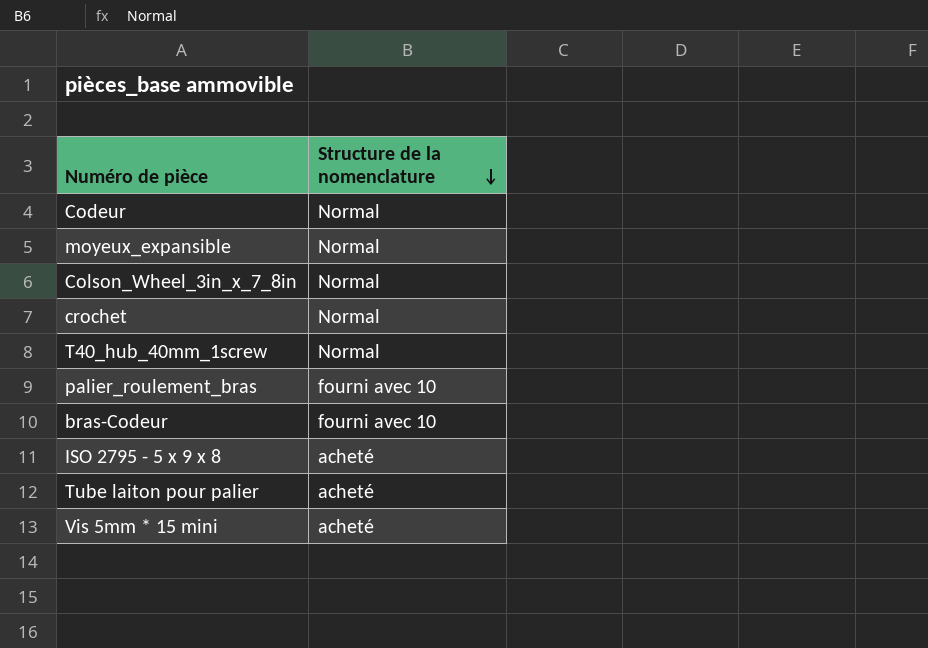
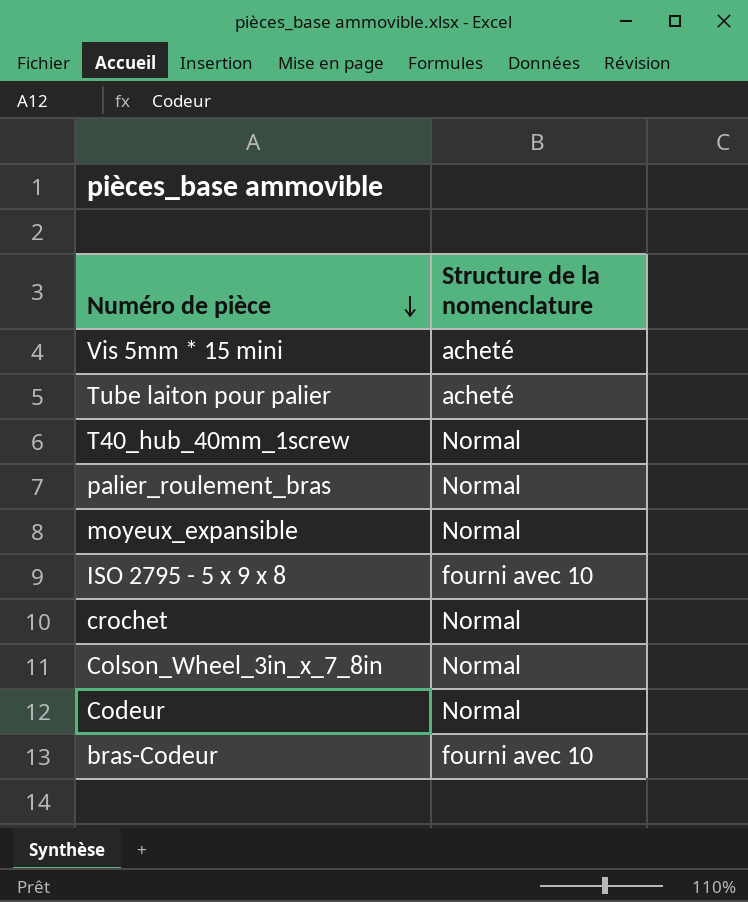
row order: Structure de la nomenclature descending -> Numéro de pièce descending
palier_roulement_bras | Structure de la nomenclature: fourni avec 10 -> Normal
ISO 2795 - 5 x 9 x 8 | Structure de la nomenclature: acheté -> fourni avec 10

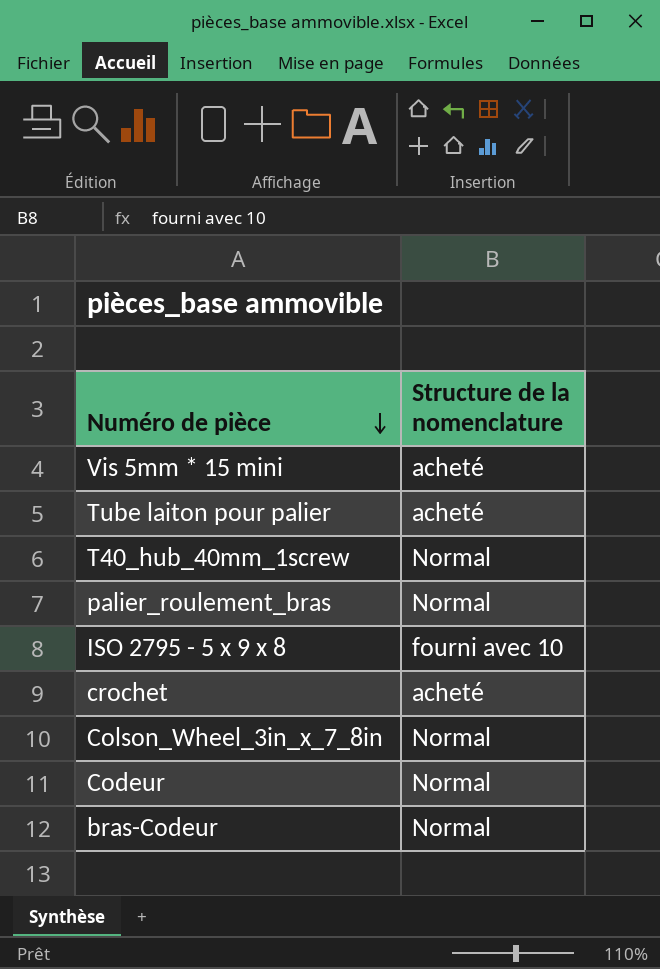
row moyeux_expansible: Normal -> none
crochet | Structure de la nomenclature: Normal -> acheté
bras-Codeur | Structure de la nomenclature: fourni avec 10 -> Normal

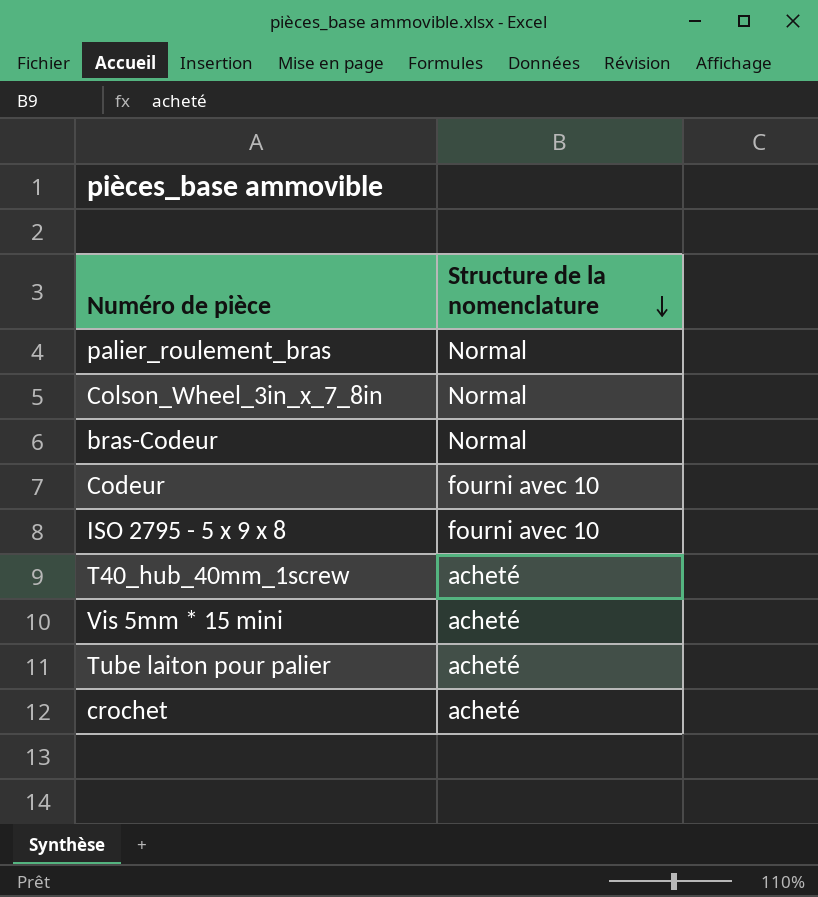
row order: Numéro de pièce descending -> Structure de la nomenclature descending
Codeur | Structure de la nomenclature: Normal -> fourni avec 10
T40_hub_40mm_1screw | Structure de la nomenclature: Normal -> acheté

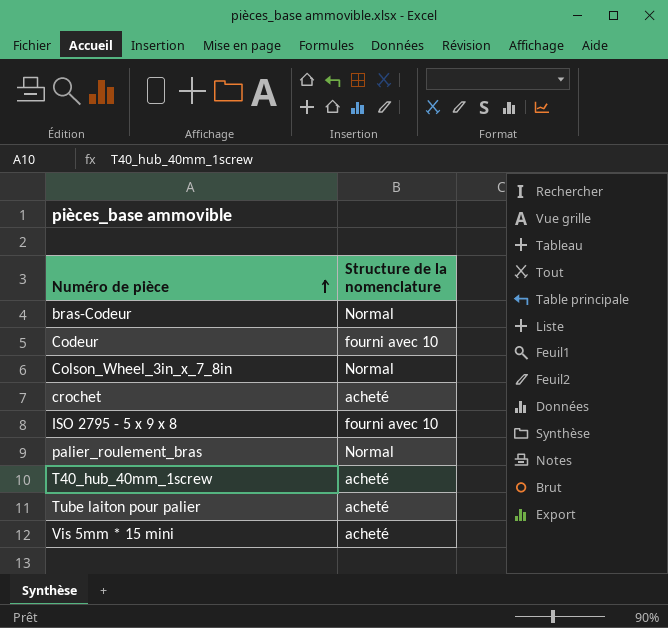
row order: Structure de la nomenclature descending -> Numéro de pièce ascending

